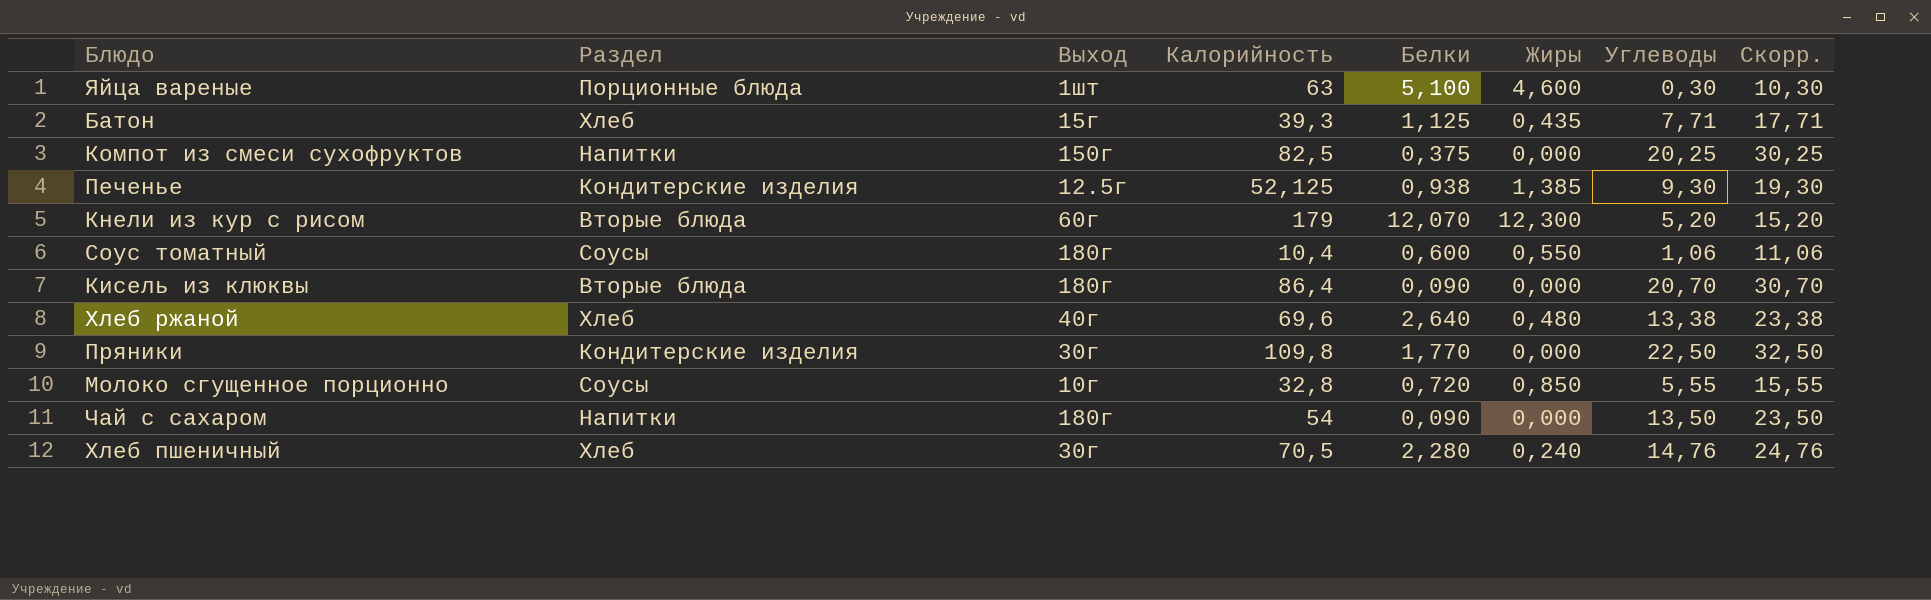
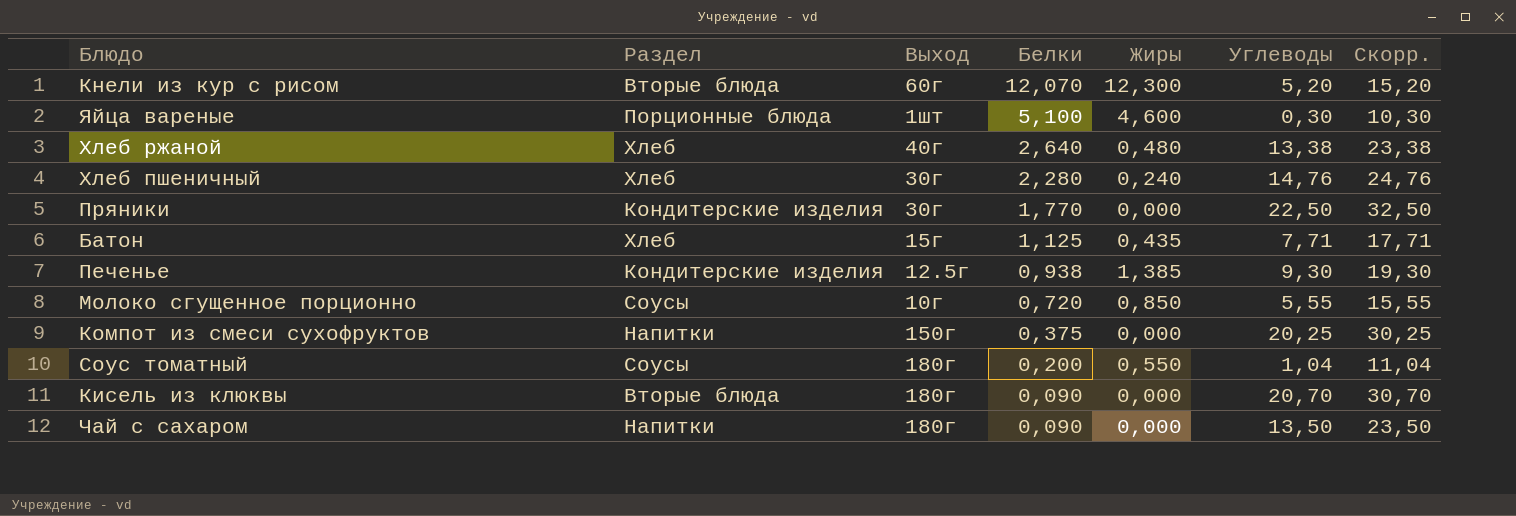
row order: none -> Белки descending
column Калорийность | position: 4 -> none
Соус томатный | Белки: 0,600 -> 0,200
Соус томатный | Углеводы: 1,06 -> 1,04
Соус томатный | Скорр.: 11,06 -> 11,04

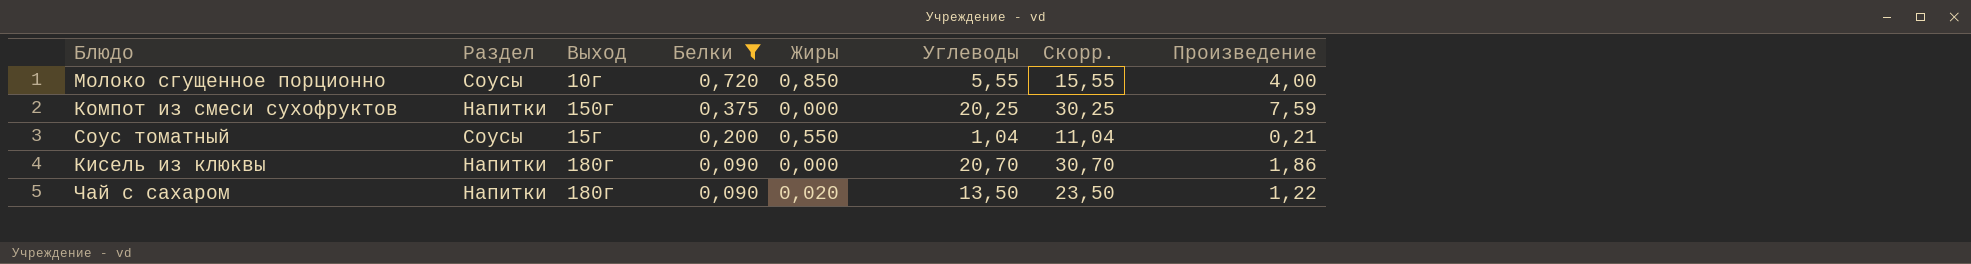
filter: none -> Белки <= 0,720
column Произведение | formula: none -> [Белки] * [Углеводы]
Соус томатный | Выход: 180г -> 15г
Кисель из клюквы | Раздел: Вторые блюда -> Напитки
Чай с сахаром | Жиры: 0,000 -> 0,020

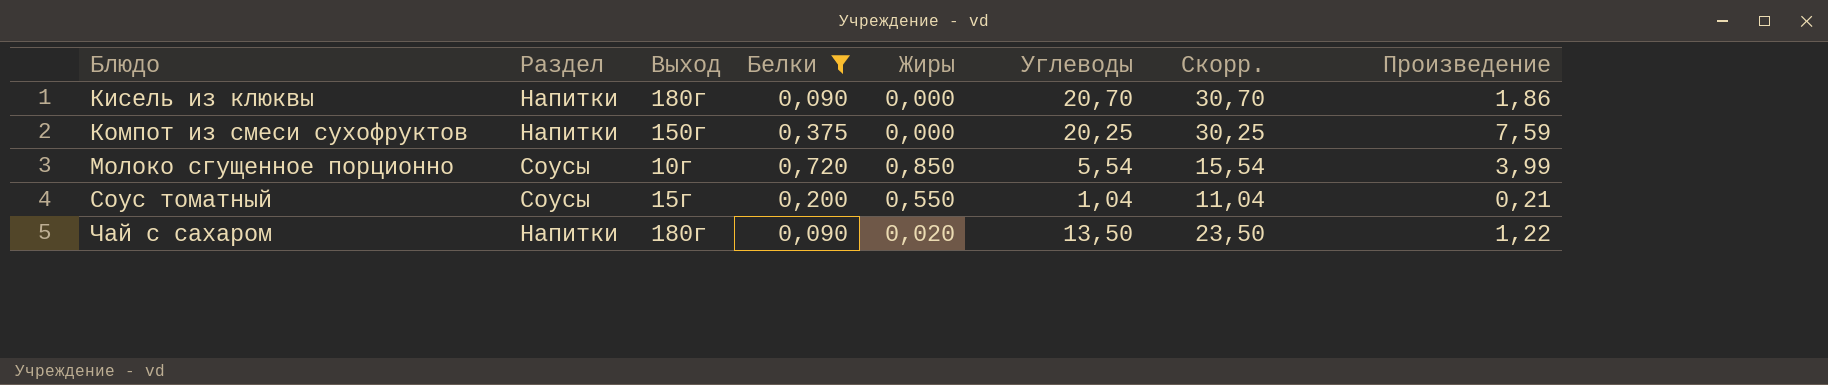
row order: Белки descending -> Блюдо ascending
Молоко сгущенное порционно | Углеводы: 5,55 -> 5,54
Молоко сгущенное порционно | Скорр.: 15,55 -> 15,54
Молоко сгущенное порционно | Произведение: 4,00 -> 3,99

